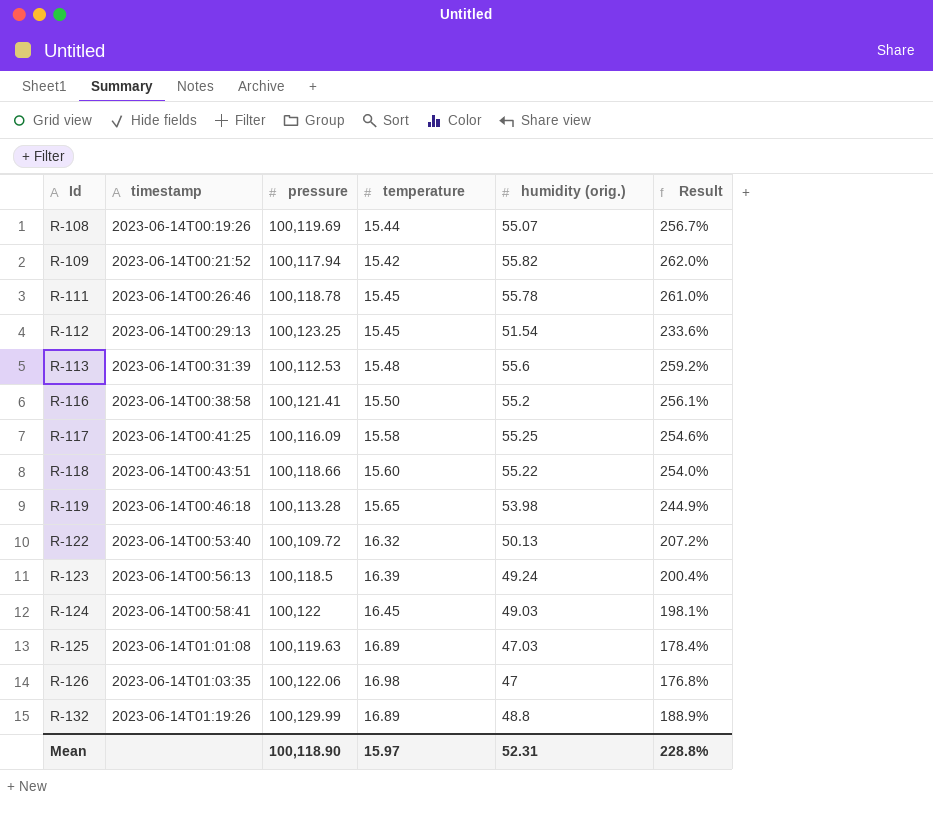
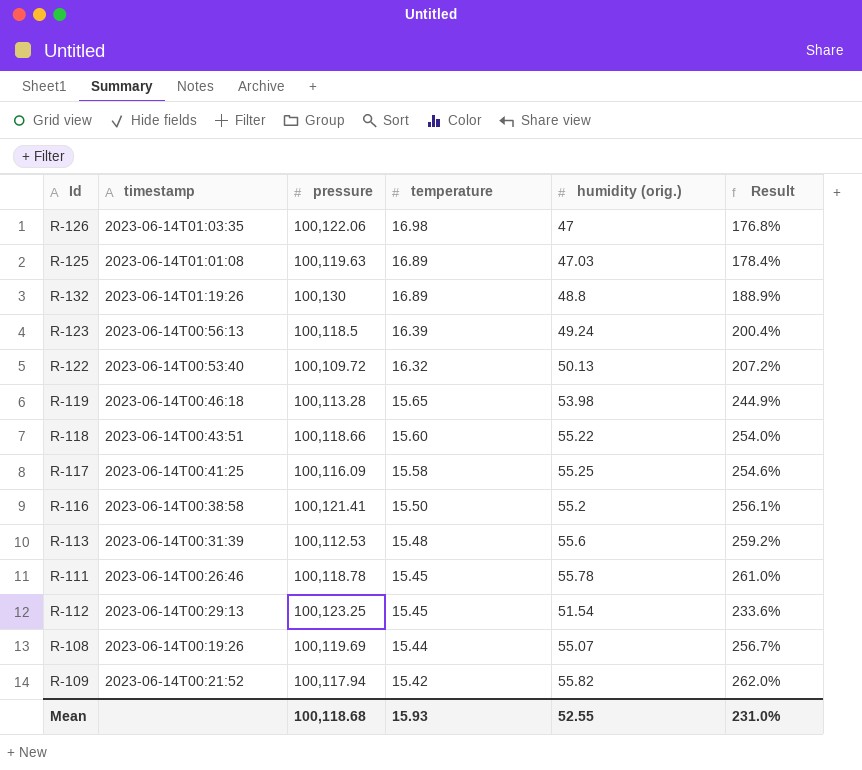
row order: Id ascending -> temperature descending
row R-124: 2023-06-14T00:58:41 | 100,122 | 16.45 | 49.03 | 198.1% -> none
R-132 | pressure: 100,129.99 -> 100,130
Mean | pressure: 100,118.90 -> 100,118.68
Mean | temperature: 15.97 -> 15.93
Mean | humidity (orig.): 52.31 -> 52.55
Mean | Result: 228.8% -> 231.0%

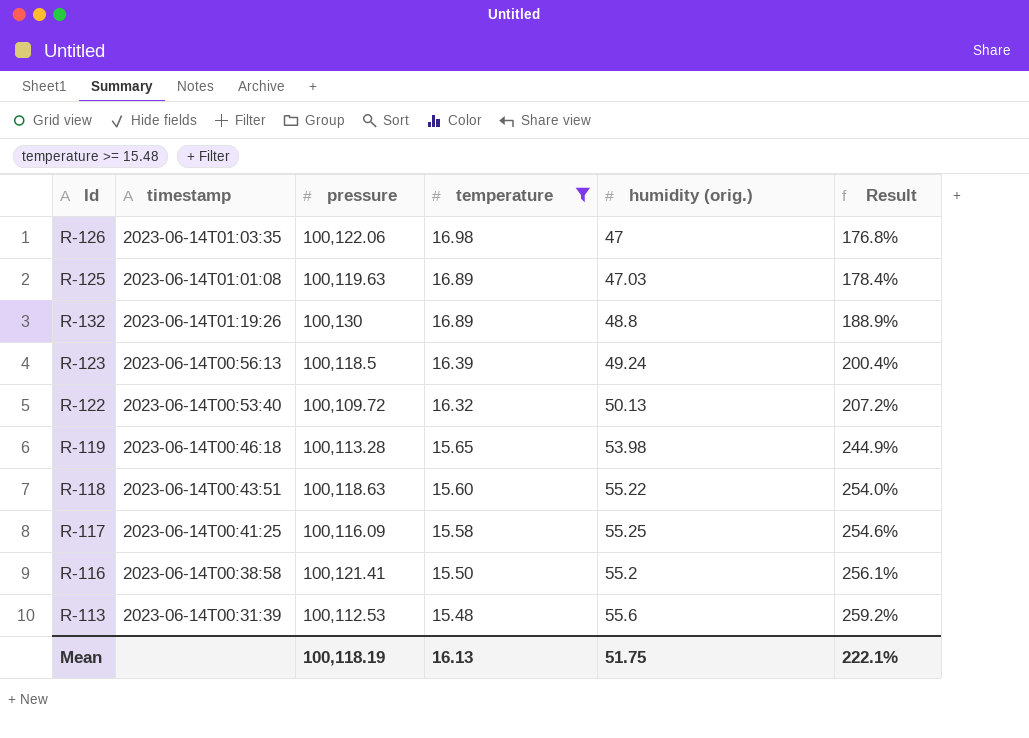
filter: none -> temperature >= 15.48
R-118 | pressure: 100,118.66 -> 100,118.63
Mean | pressure: 100,118.68 -> 100,118.19
Mean | temperature: 15.93 -> 16.13
Mean | humidity (orig.): 52.55 -> 51.75
Mean | Result: 231.0% -> 222.1%

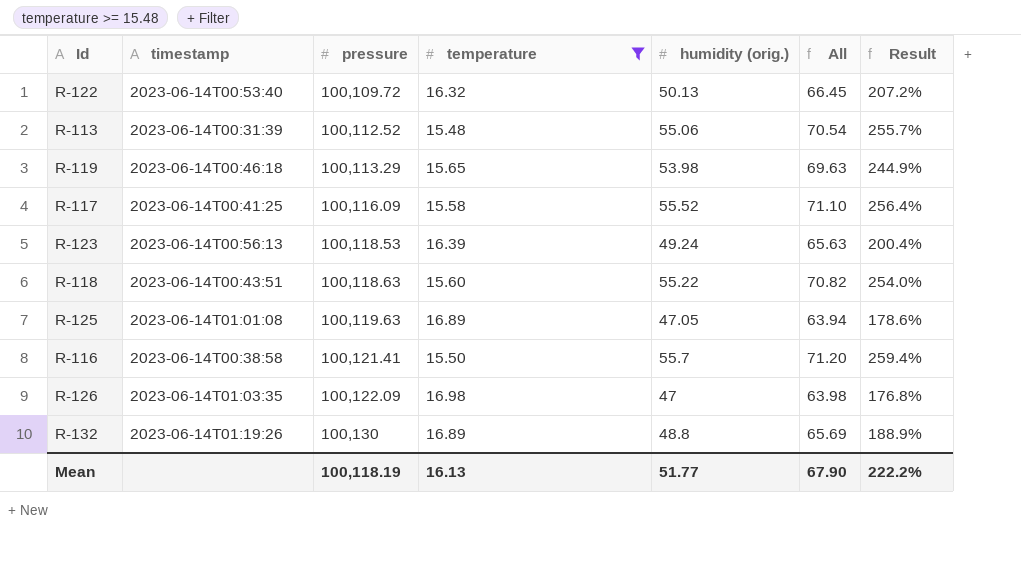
row order: temperature descending -> pressure ascending
column All | formula: none -> [temperature] + [humidity (orig.)]
R-113 | pressure: 100,112.53 -> 100,112.52
R-113 | humidity (orig.): 55.6 -> 55.06
R-113 | Result: 259.2% -> 255.7%
R-119 | pressure: 100,113.28 -> 100,113.29
R-117 | humidity (orig.): 55.25 -> 55.52
R-117 | Result: 254.6% -> 256.4%
R-123 | pressure: 100,118.5 -> 100,118.53
R-125 | humidity (orig.): 47.03 -> 47.05
R-125 | Result: 178.4% -> 178.6%
R-116 | humidity (orig.): 55.2 -> 55.7
R-116 | Result: 256.1% -> 259.4%
R-126 | pressure: 100,122.06 -> 100,122.09
Mean | humidity (orig.): 51.75 -> 51.77
Mean | Result: 222.1% -> 222.2%

